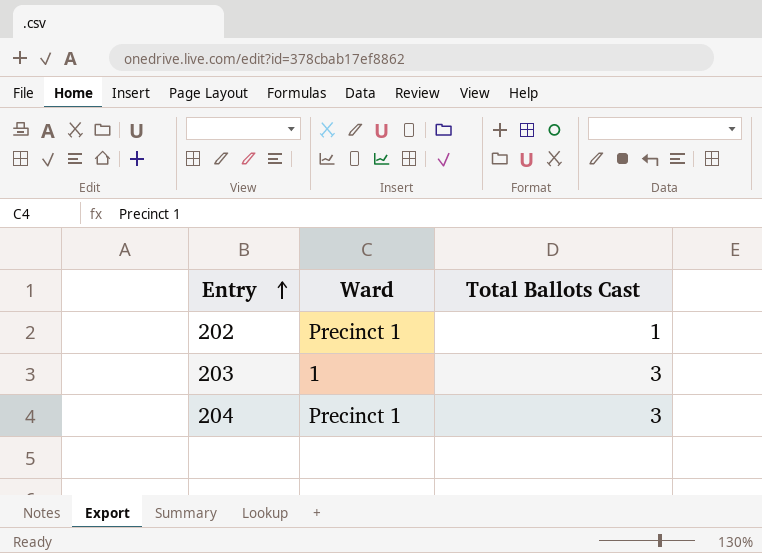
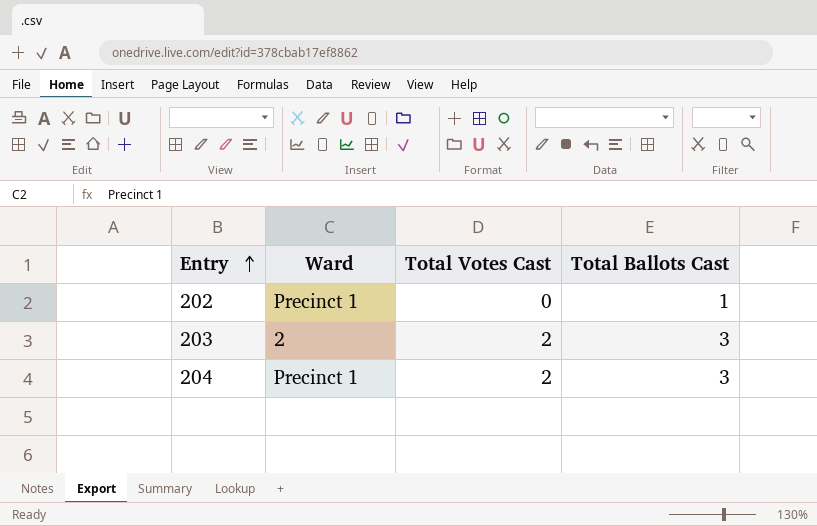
column Total Votes Cast | position: none -> 3
203 | Ward: 1 -> 2

